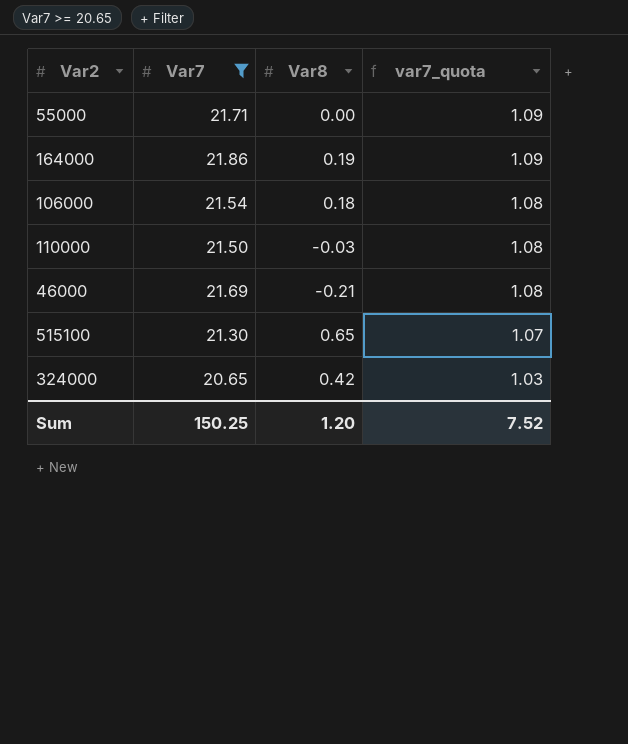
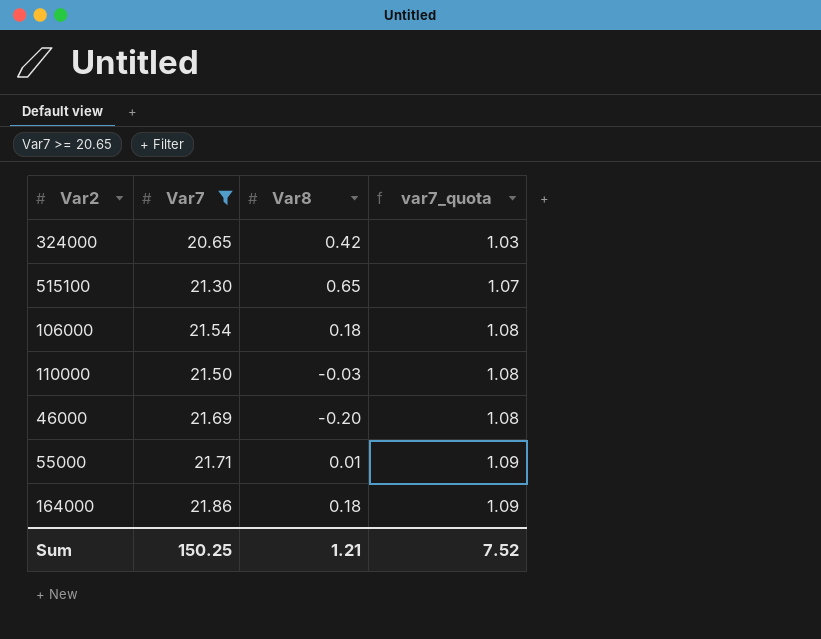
row order: var7_quota descending -> var7_quota ascending
46000 | Var8: -0.21 -> -0.20
55000 | Var8: 0.00 -> 0.01
164000 | Var8: 0.19 -> 0.18
Sum | Var8: 1.20 -> 1.21

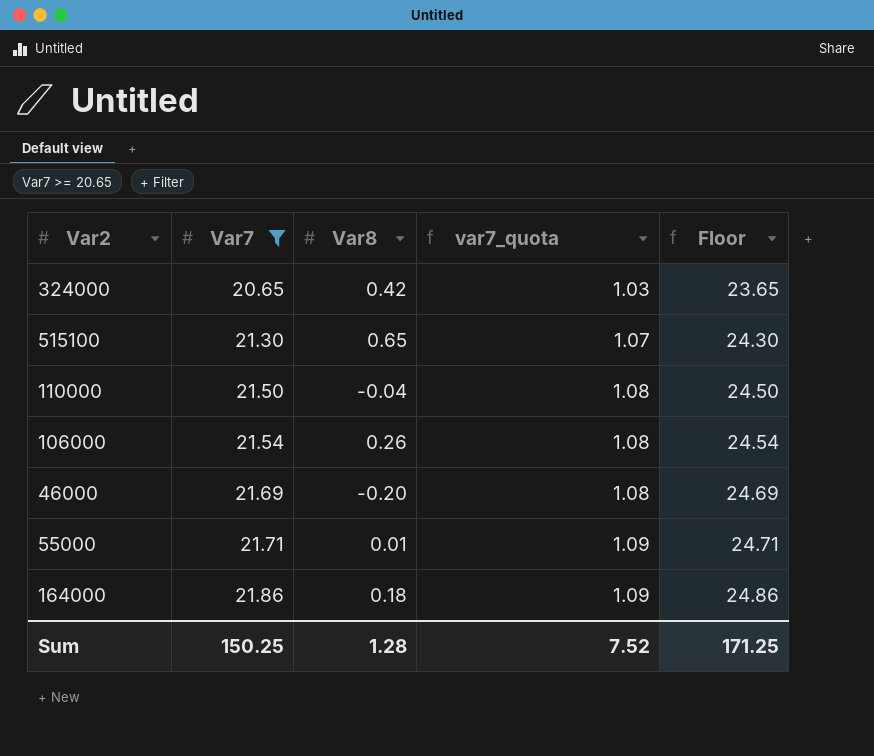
row order: var7_quota ascending -> Var7 ascending
column Floor | formula: none -> [Var7] + 3
110000 | Var8: -0.03 -> -0.04
106000 | Var8: 0.18 -> 0.26
Sum | Var8: 1.21 -> 1.28

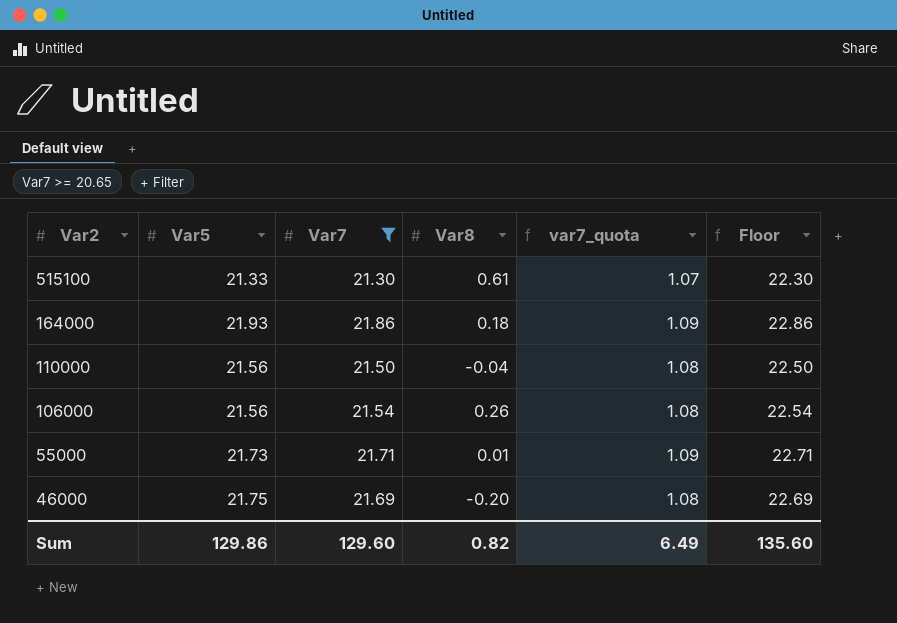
row order: Var7 ascending -> Var2 descending
column Var5 | position: none -> 2
column Floor | formula: [Var7] + 3 -> [Var7] + 1
row 324000: 20.65 | 0.42 | 1.03 | 23.65 -> none
515100 | Var8: 0.65 -> 0.61
Sum | Var7: 150.25 -> 129.60
Sum | Var8: 1.28 -> 0.82
Sum | var7_quota: 7.52 -> 6.49
Sum | Floor: 171.25 -> 135.60

